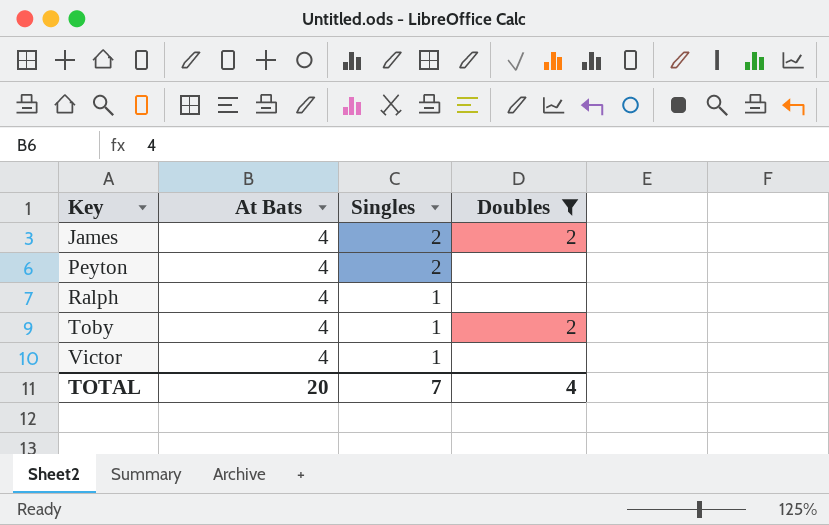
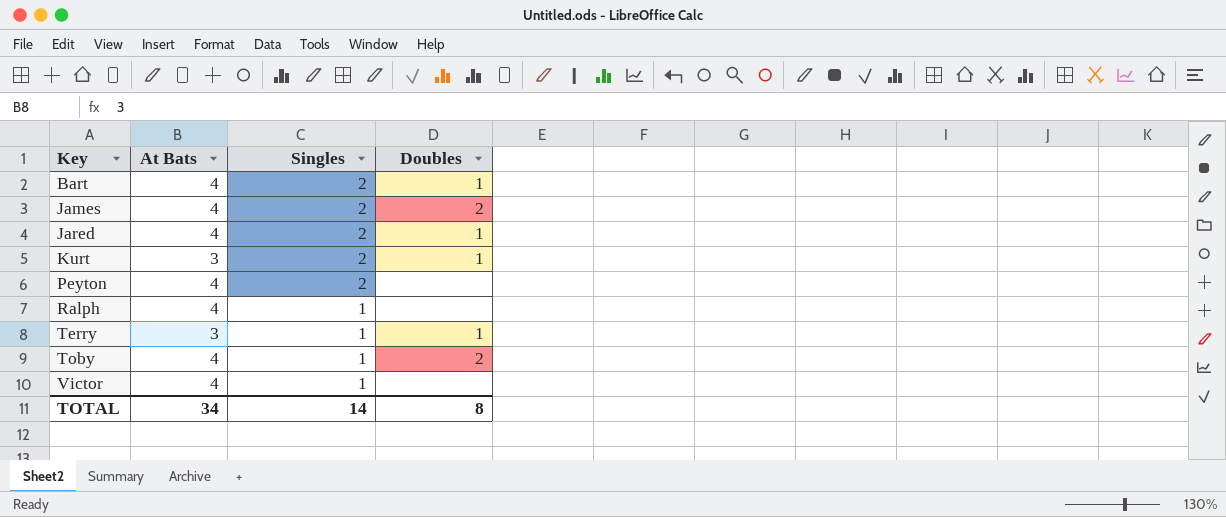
filter: Doubles != 1 -> none
TOTAL | At Bats: 20 -> 34
TOTAL | Singles: 7 -> 14
TOTAL | Doubles: 4 -> 8

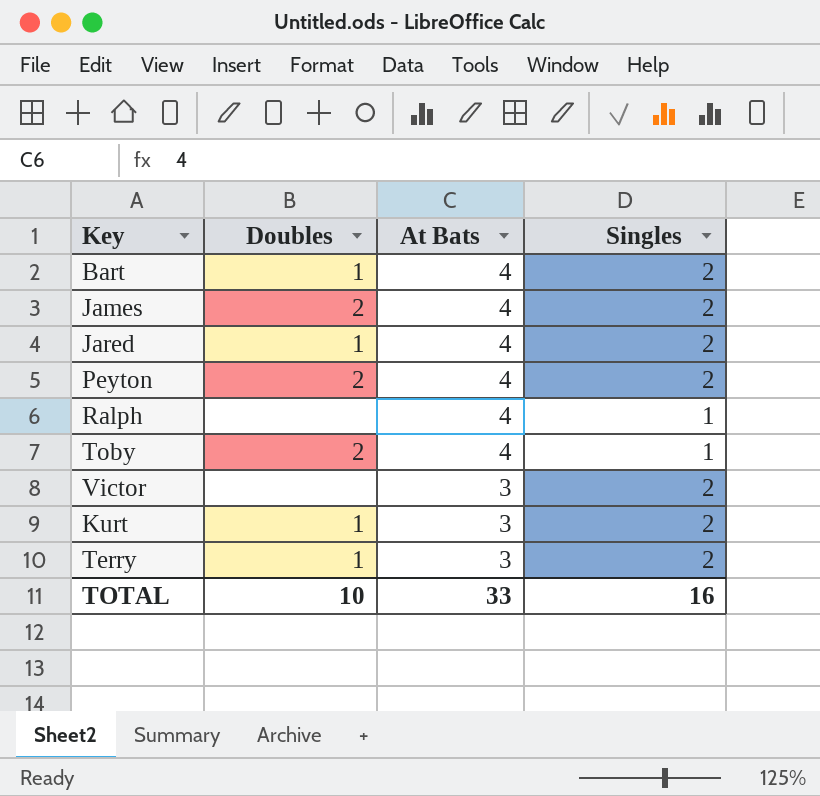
row order: Key ascending -> At Bats descending
column Doubles | position: 4 -> 2
Peyton | Doubles: none -> 2
Victor | At Bats: 4 -> 3
Victor | Singles: 1 -> 2
Terry | Singles: 1 -> 2
TOTAL | Doubles: 8 -> 10
TOTAL | At Bats: 34 -> 33
TOTAL | Singles: 14 -> 16

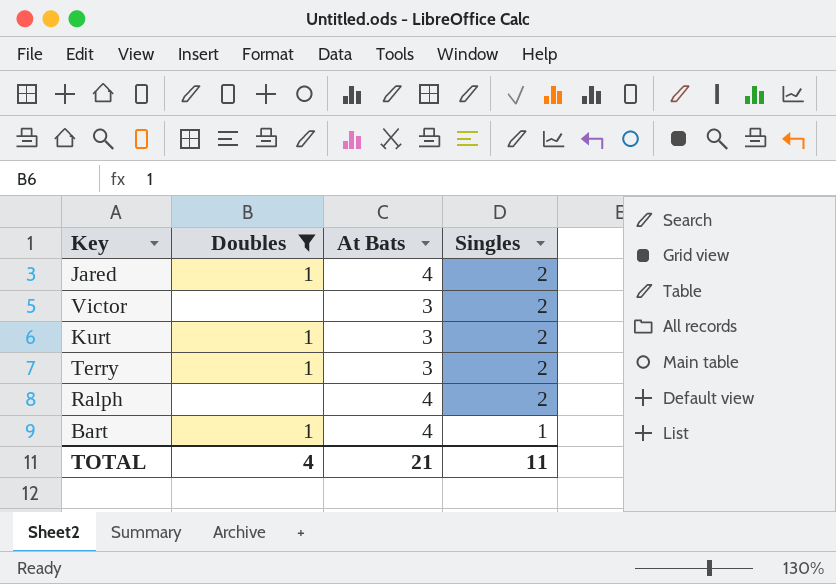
filter: none -> Doubles != 2
row order: At Bats descending -> Singles descending
Ralph | Singles: 1 -> 2
Bart | Singles: 2 -> 1
TOTAL | Doubles: 10 -> 4
TOTAL | At Bats: 33 -> 21
TOTAL | Singles: 16 -> 11

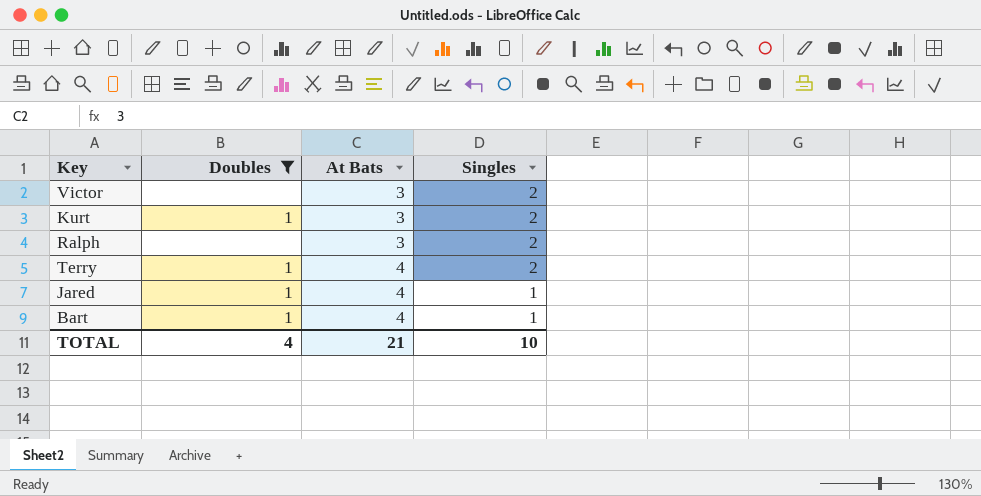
row order: Singles descending -> At Bats ascending
Ralph | At Bats: 4 -> 3
Terry | At Bats: 3 -> 4
Jared | Singles: 2 -> 1
TOTAL | Singles: 11 -> 10

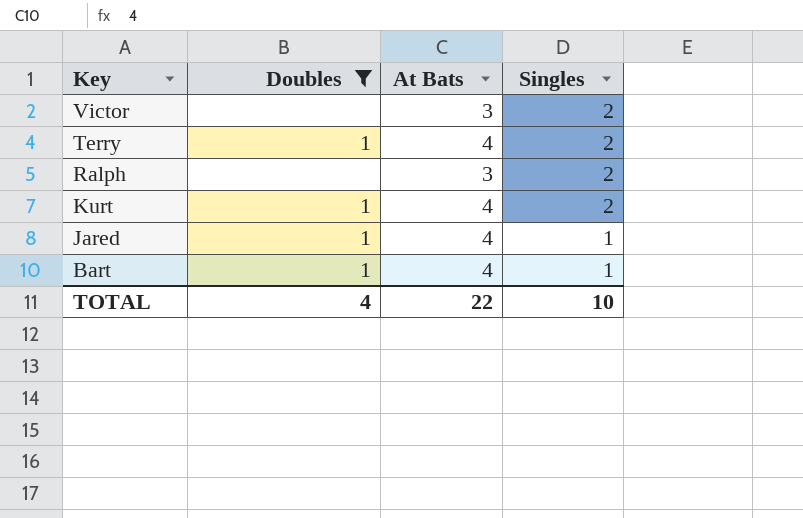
row order: At Bats ascending -> Key descending
Kurt | At Bats: 3 -> 4
TOTAL | At Bats: 21 -> 22

